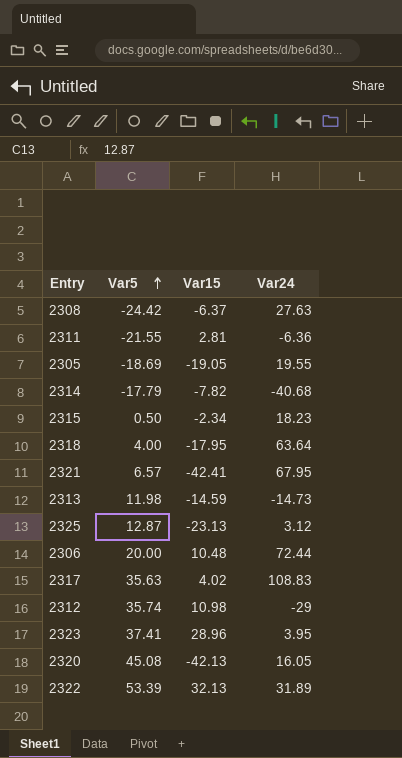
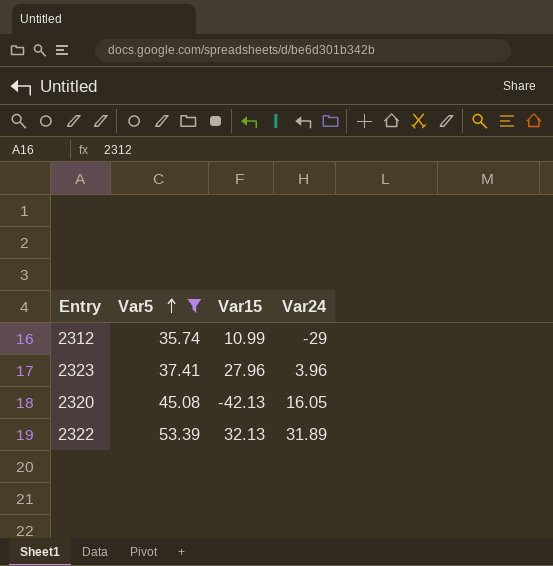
filter: none -> Var5 >= 35.74
2312 | Var15: 10.98 -> 10.99
2323 | Var15: 28.96 -> 27.96
2323 | Var24: 3.95 -> 3.96

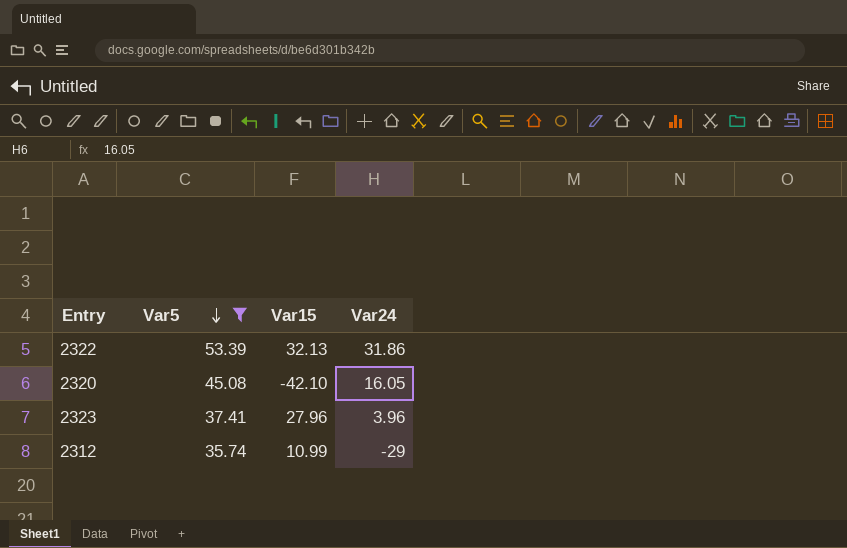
row order: Var5 ascending -> Var5 descending
2322 | Var24: 31.89 -> 31.86
2320 | Var15: -42.13 -> -42.10

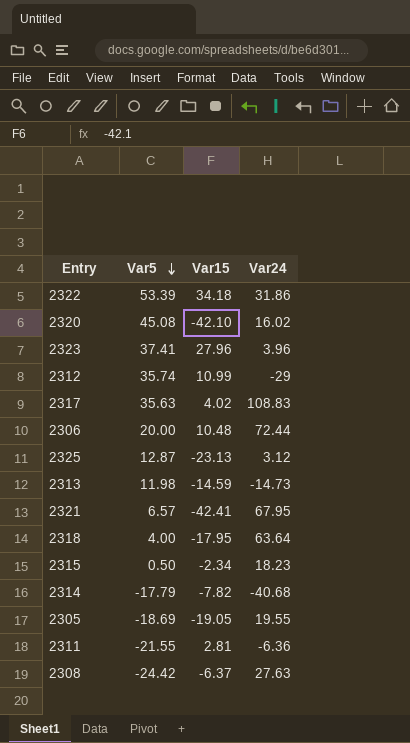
filter: Var5 >= 35.74 -> none
2322 | Var15: 32.13 -> 34.18
2320 | Var24: 16.05 -> 16.02

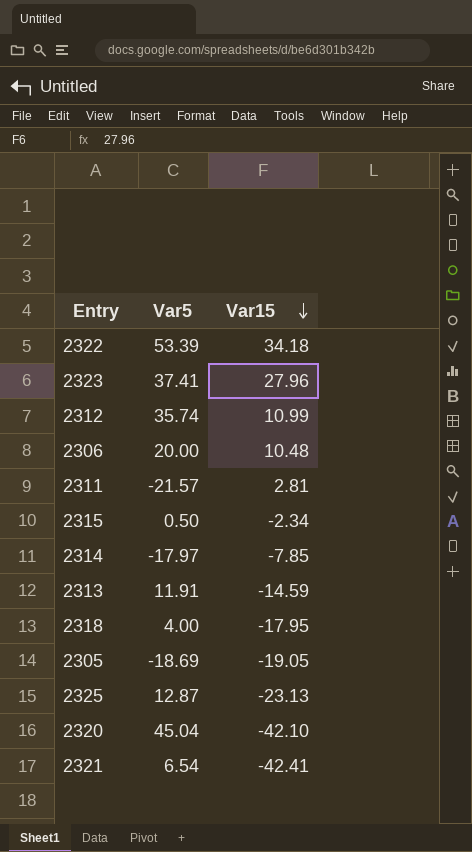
row order: Var5 descending -> Var15 descending
column Var24 | position: 4 -> none
row 2317: 35.63 | 4.02 | 108.83 -> none
row 2308: -24.42 | -6.37 | 27.63 -> none
2311 | Var5: -21.55 -> -21.57
2314 | Var5: -17.79 -> -17.97
2314 | Var15: -7.82 -> -7.85
2313 | Var5: 11.98 -> 11.91
2320 | Var5: 45.08 -> 45.04
2321 | Var5: 6.57 -> 6.54

